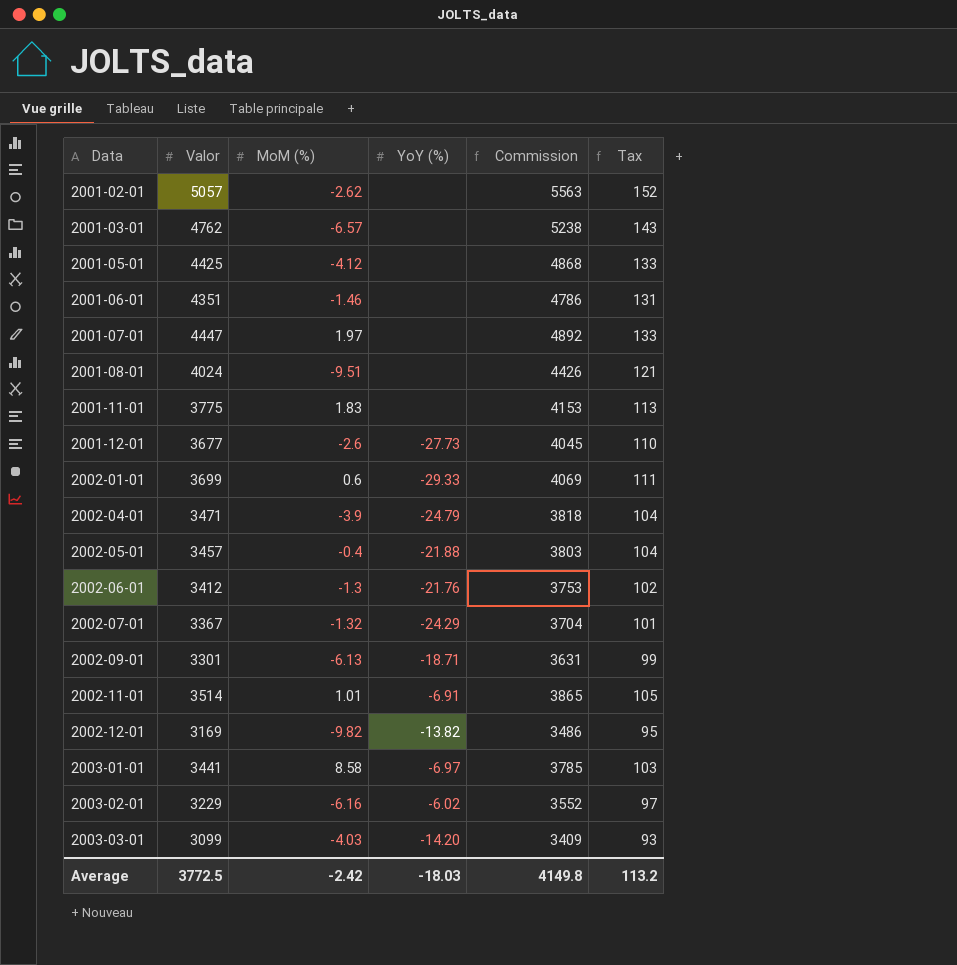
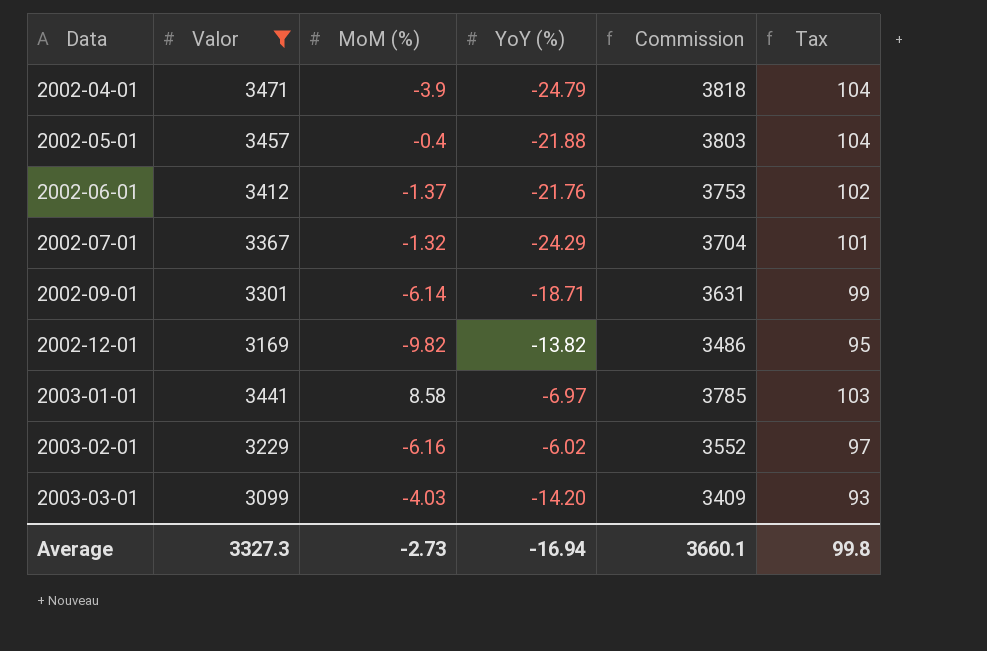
filter: none -> Valor <= 3471
2002-06-01 | MoM (%): -1.3 -> -1.37
2002-09-01 | MoM (%): -6.13 -> -6.14
Average | Valor: 3772.5 -> 3327.3
Average | MoM (%): -2.42 -> -2.73
Average | YoY (%): -18.03 -> -16.94
Average | Commission: 4149.8 -> 3660.1
Average | Tax: 113.2 -> 99.8

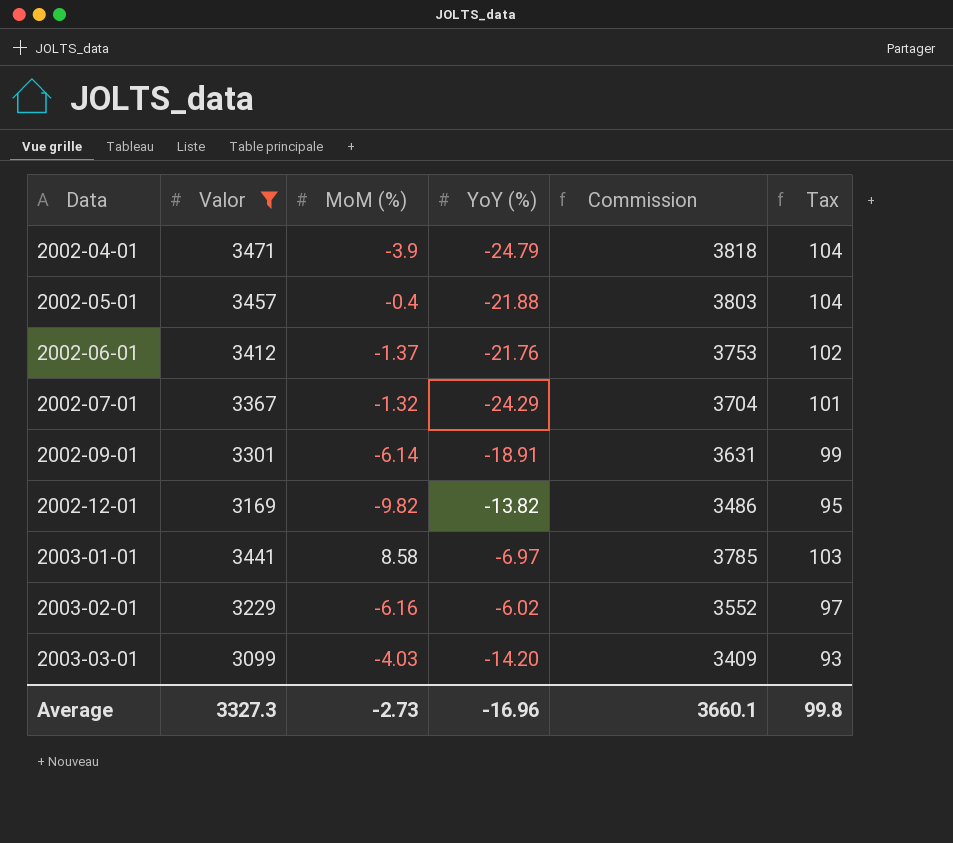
2002-09-01 | YoY (%): -18.71 -> -18.91
Average | YoY (%): -16.94 -> -16.96

